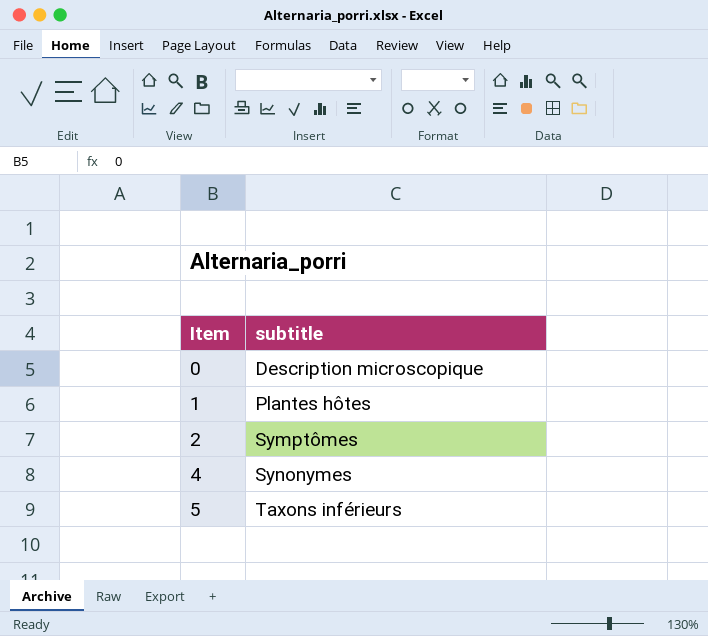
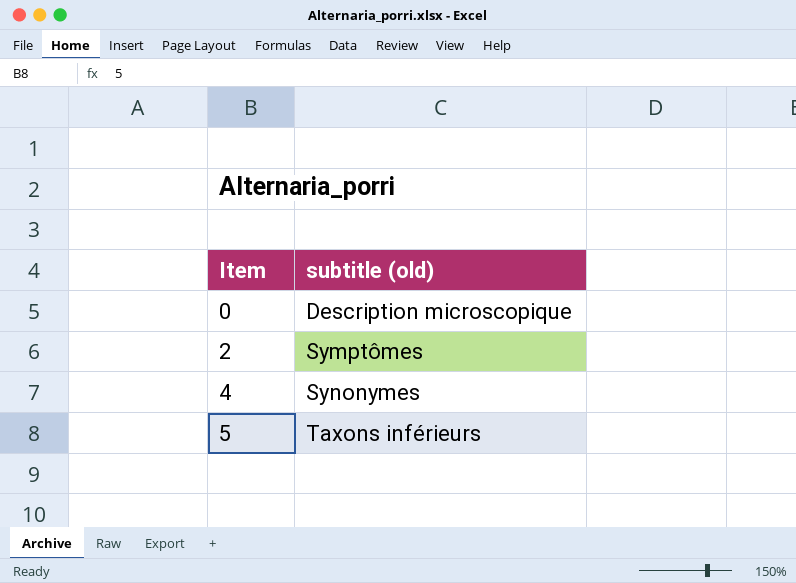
column name: subtitle -> subtitle (old)
row 1: Plantes hôtes -> none

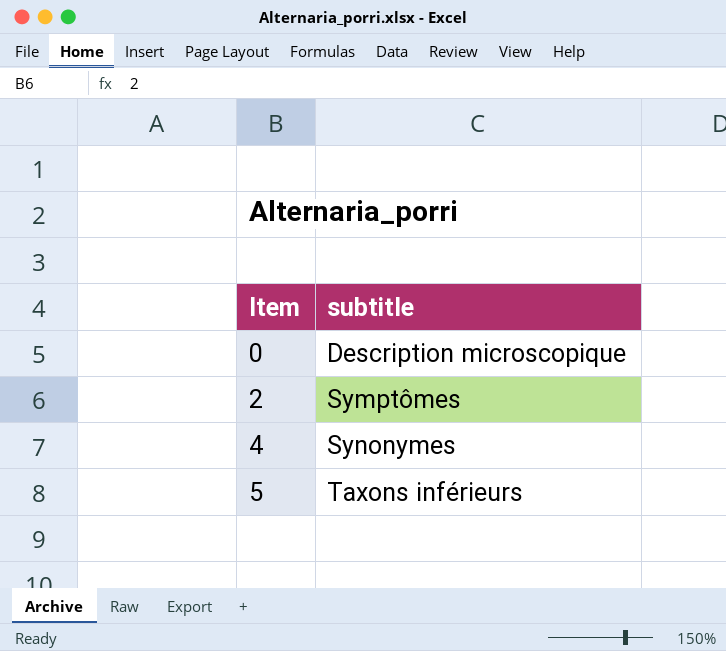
column name: subtitle (old) -> subtitle

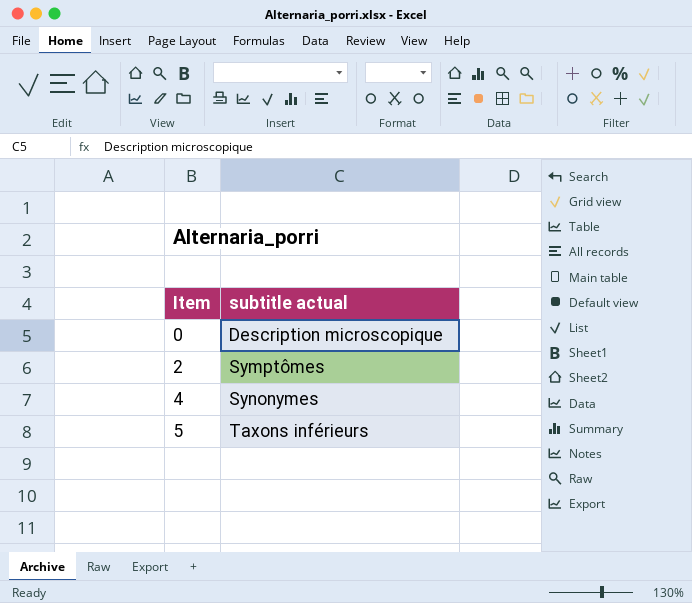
column name: subtitle -> subtitle actual

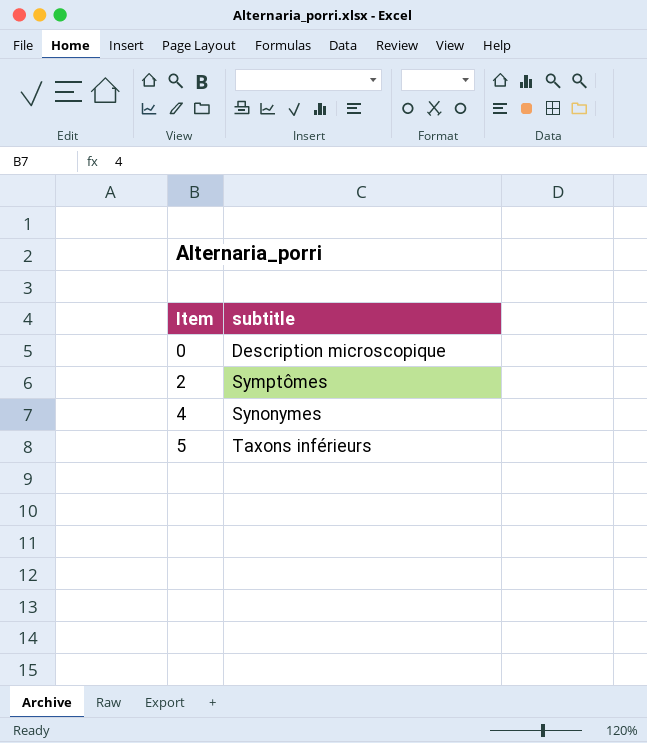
column name: subtitle actual -> subtitle

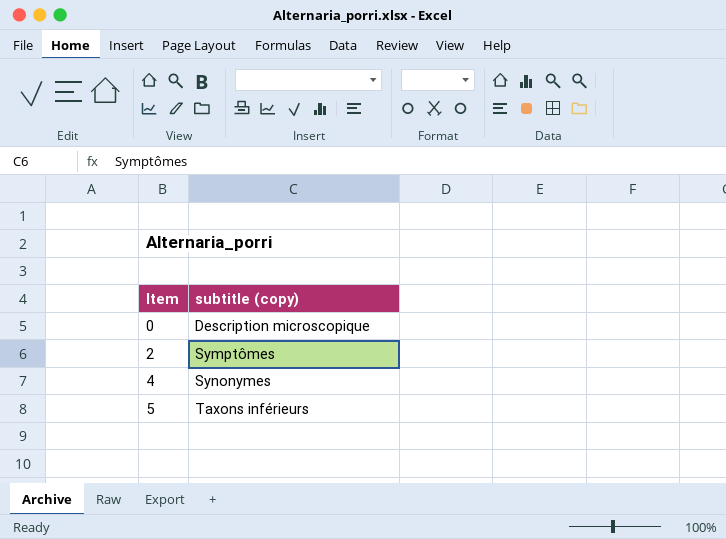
column name: subtitle -> subtitle (copy)

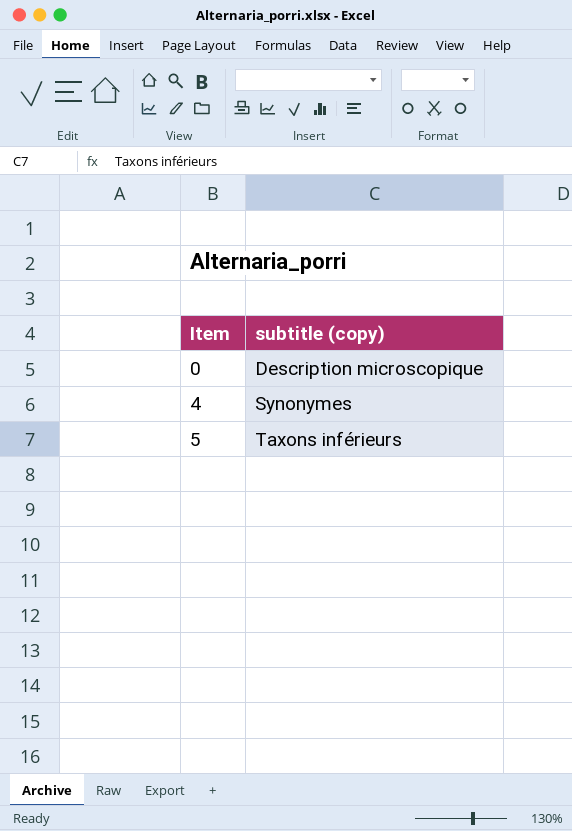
row 2: Symptômes -> none

